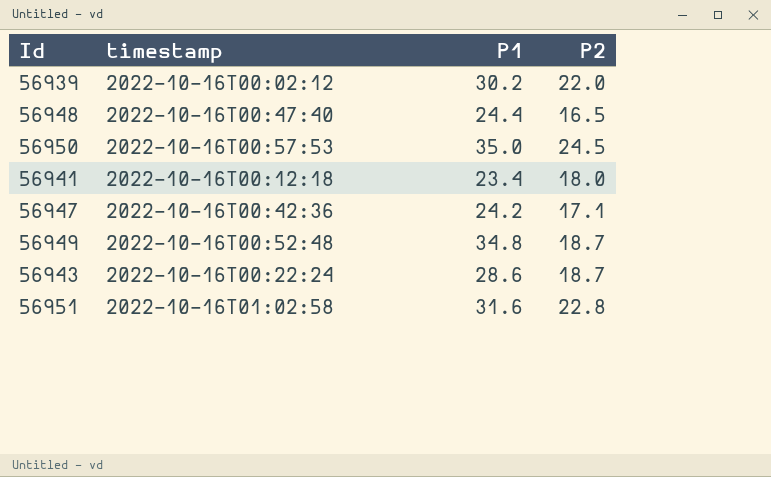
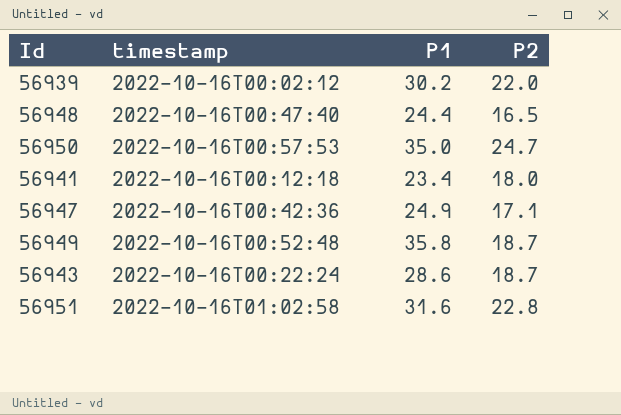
56950 | P2: 24.5 -> 24.7
56947 | P1: 24.2 -> 24.9
56949 | P1: 34.8 -> 35.8

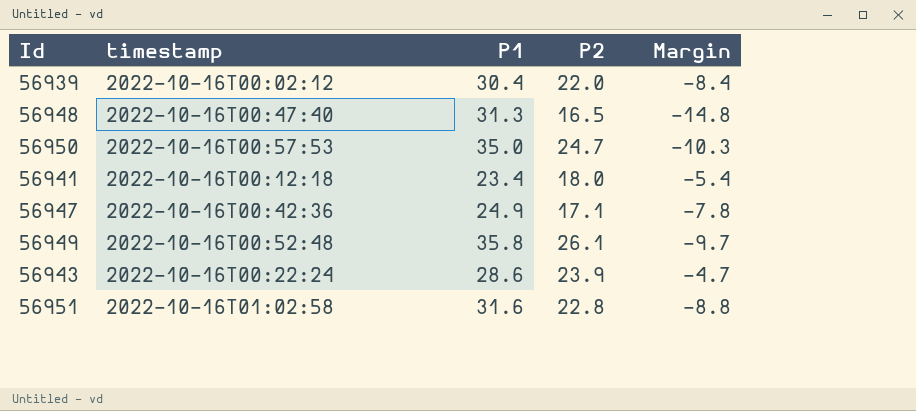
column Margin | formula: none -> [P2] - [P1]
56939 | P1: 30.2 -> 30.4
56948 | P1: 24.4 -> 31.3
56949 | P2: 18.7 -> 26.1
56943 | P2: 18.7 -> 23.9

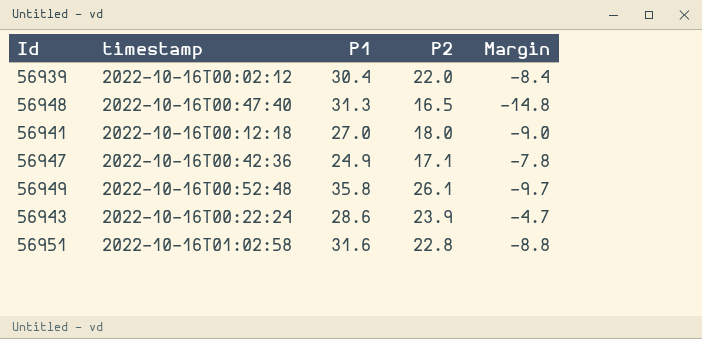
row 56950: 2022-10-16T00:57:53 | 35.0 | 24.7 | -10.3 -> none
56941 | P1: 23.4 -> 27.0
56941 | Margin: -5.4 -> -9.0

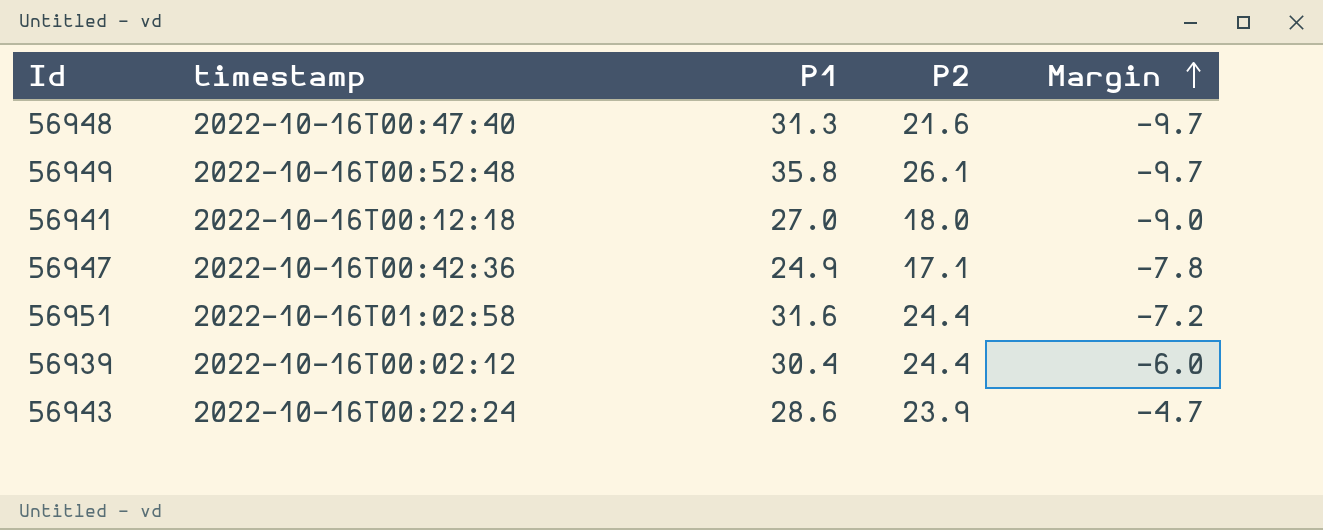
row order: none -> Margin ascending
56948 | P2: 16.5 -> 21.6
56948 | Margin: -14.8 -> -9.7
56951 | P2: 22.8 -> 24.4
56951 | Margin: -8.8 -> -7.2
56939 | P2: 22.0 -> 24.4
56939 | Margin: -8.4 -> -6.0

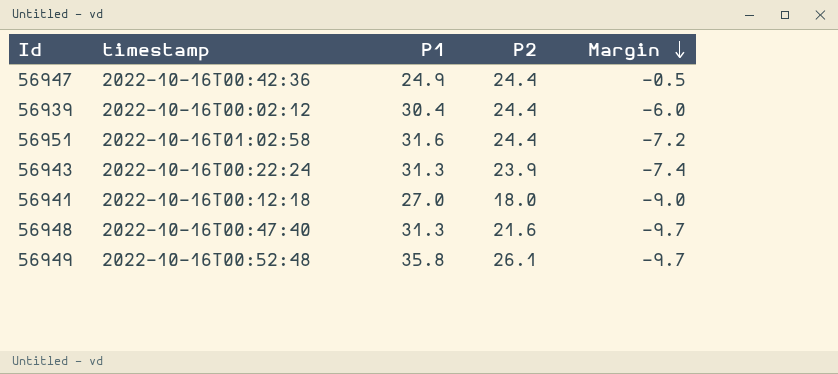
row order: Margin ascending -> Margin descending
56947 | P2: 17.1 -> 24.4
56947 | Margin: -7.8 -> -0.5
56943 | P1: 28.6 -> 31.3
56943 | Margin: -4.7 -> -7.4

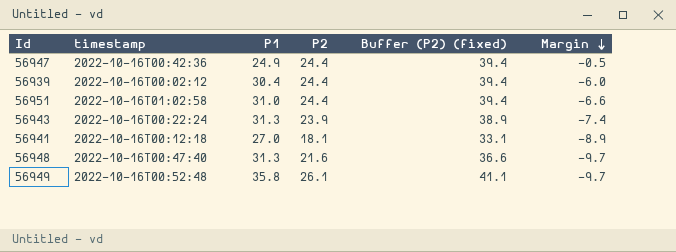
column Buffer (P2) (fixed) | formula: none -> [P2] + 15
56951 | P1: 31.6 -> 31.0
56951 | Margin: -7.2 -> -6.6
56941 | P2: 18.0 -> 18.1
56941 | Margin: -9.0 -> -8.9

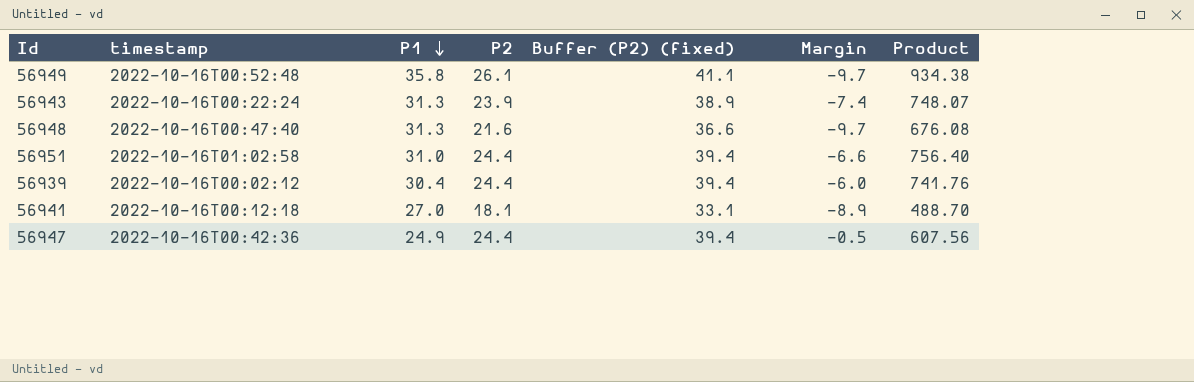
row order: Margin descending -> P1 descending
column Product | formula: none -> [P1] * [P2]

